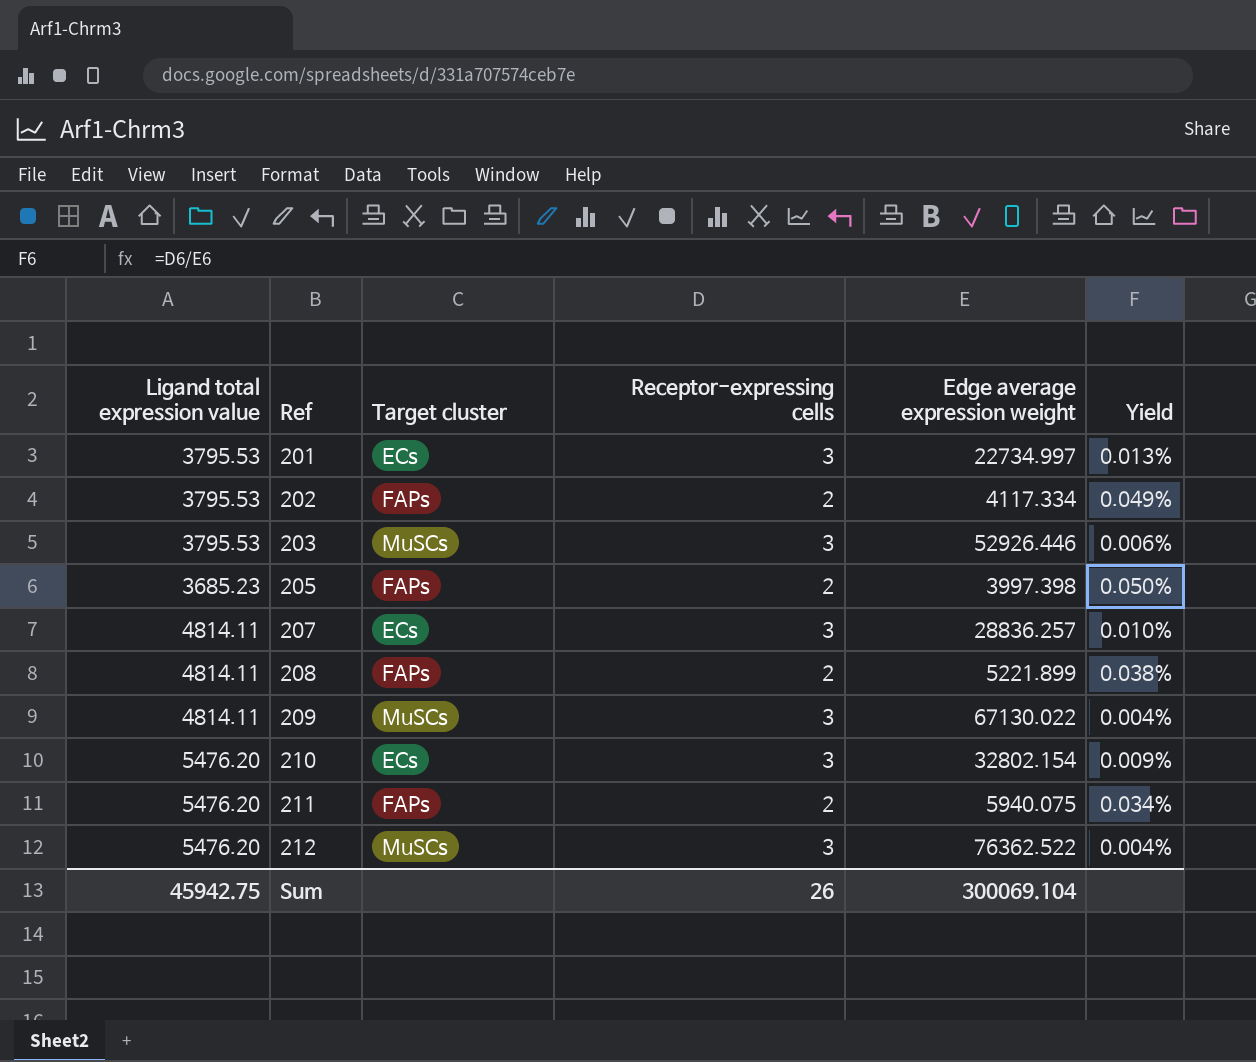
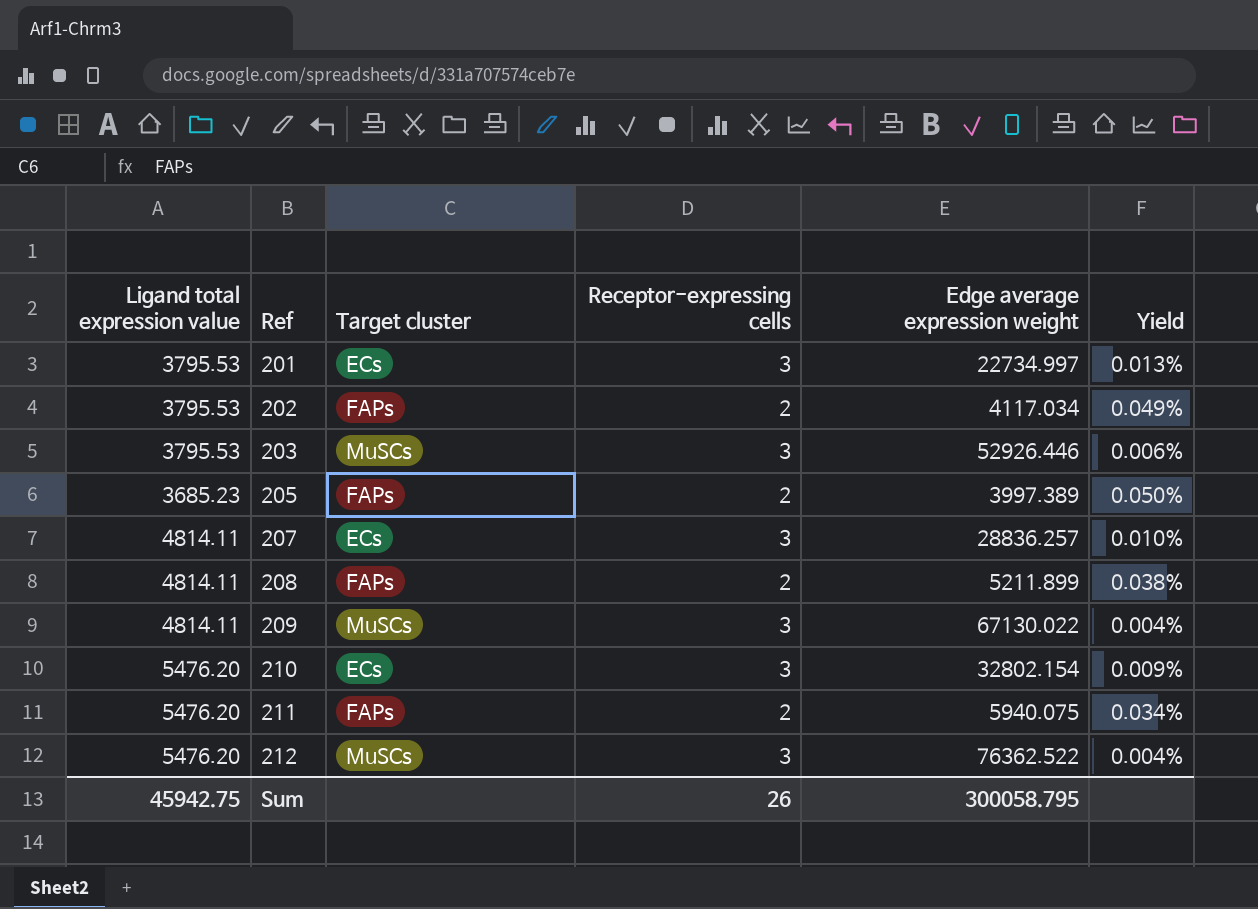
202 | Edge average expression weight: 4117.334 -> 4117.034
205 | Edge average expression weight: 3997.398 -> 3997.389
208 | Edge average expression weight: 5221.899 -> 5211.899
Sum | Edge average expression weight: 300069.104 -> 300058.795

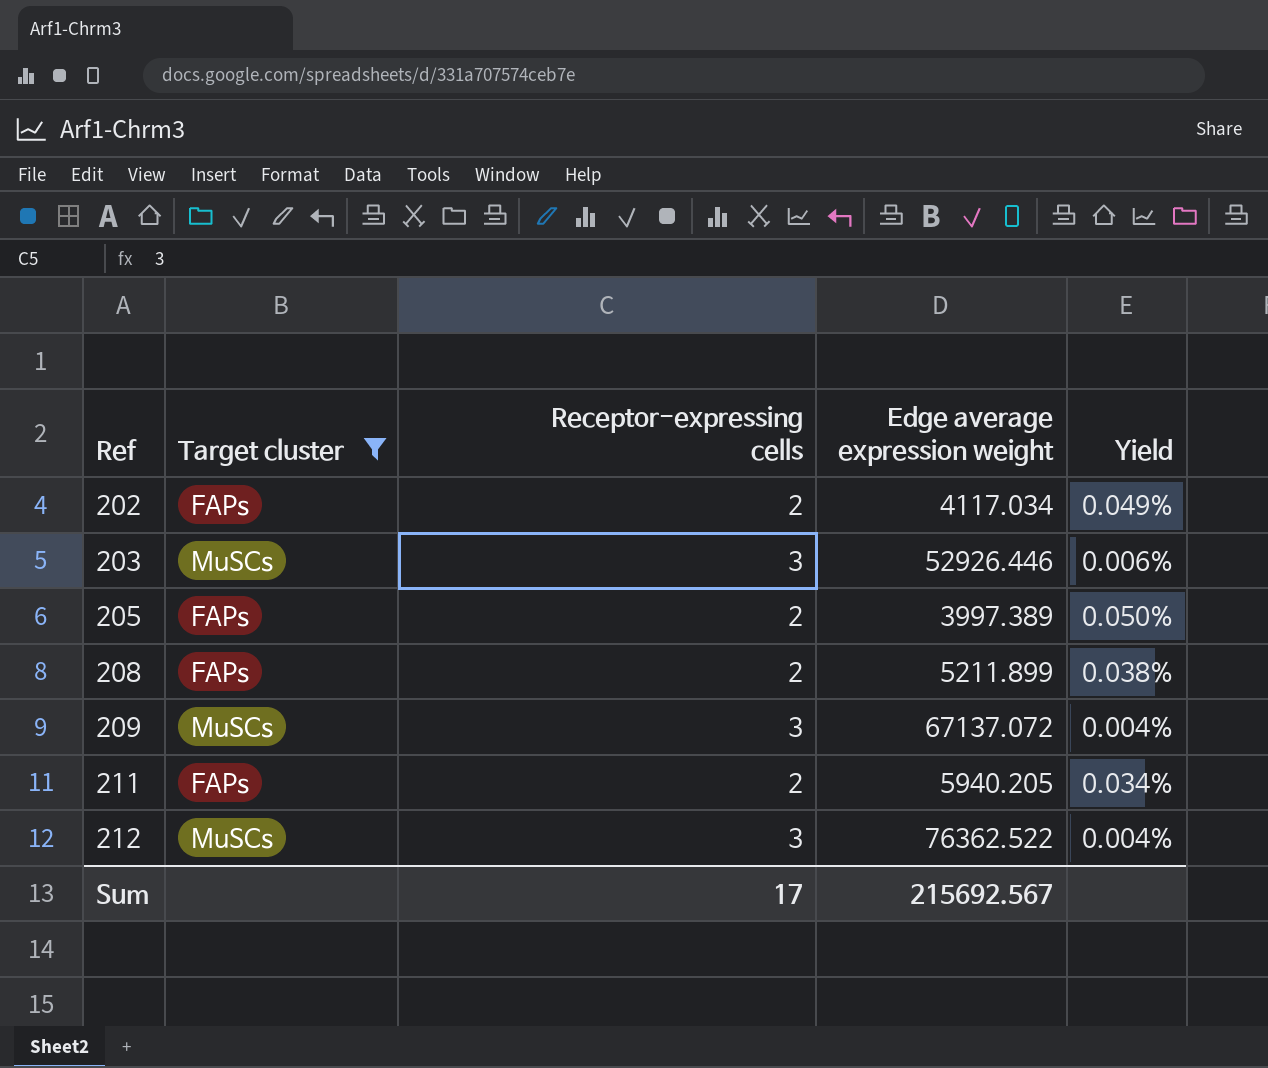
filter: none -> Target cluster != ECs
column Ligand total expression value | position: 1 -> none
209 | Edge average expression weight: 67130.022 -> 67137.072
211 | Edge average expression weight: 5940.075 -> 5940.205
Sum | Receptor-expressing cells: 26 -> 17
Sum | Edge average expression weight: 300058.795 -> 215692.567

